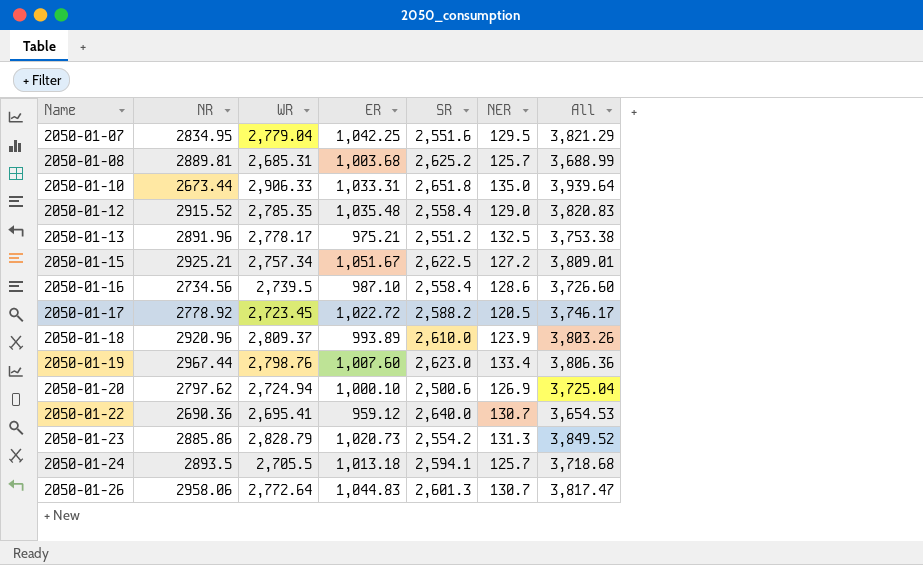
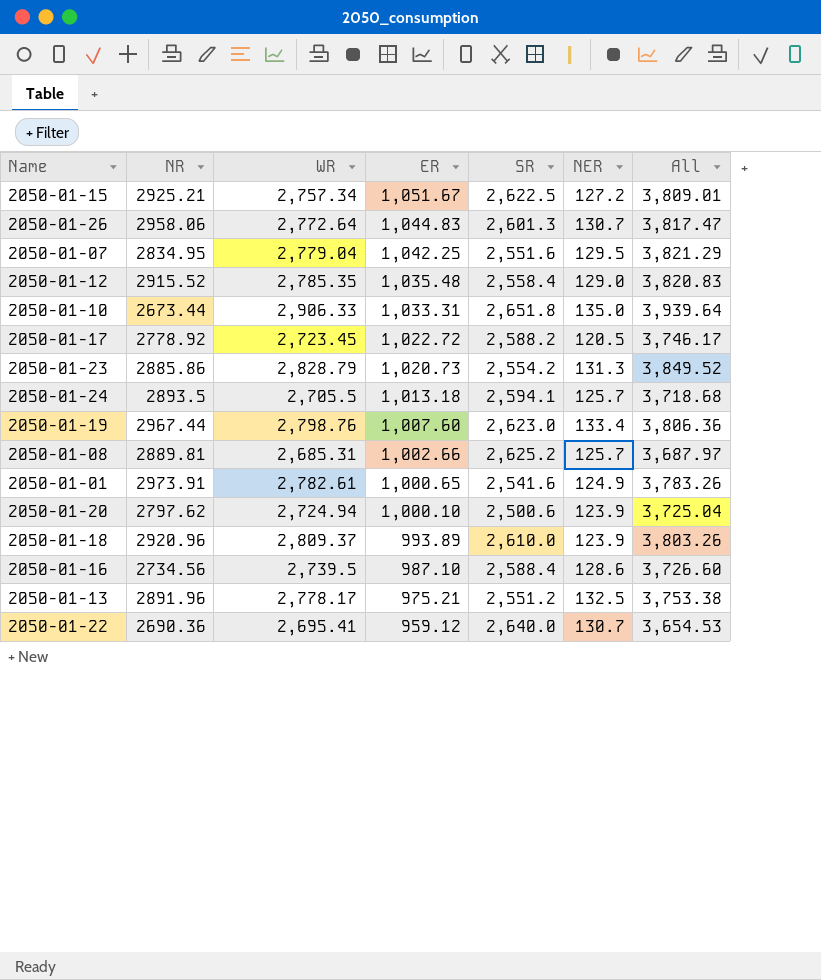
row order: Name ascending -> ER descending
2050-01-08 | ER: 1,003.68 -> 1,002.66
2050-01-08 | All: 3,688.99 -> 3,687.97
row 2050-01-01: none -> 2973.91 | 2,782.61 | 1,000.65 | 2,541.6 | 124.9 | 3,783.26
2050-01-20 | NER: 126.9 -> 123.9
2050-01-16 | SR: 2,558.4 -> 2,588.4

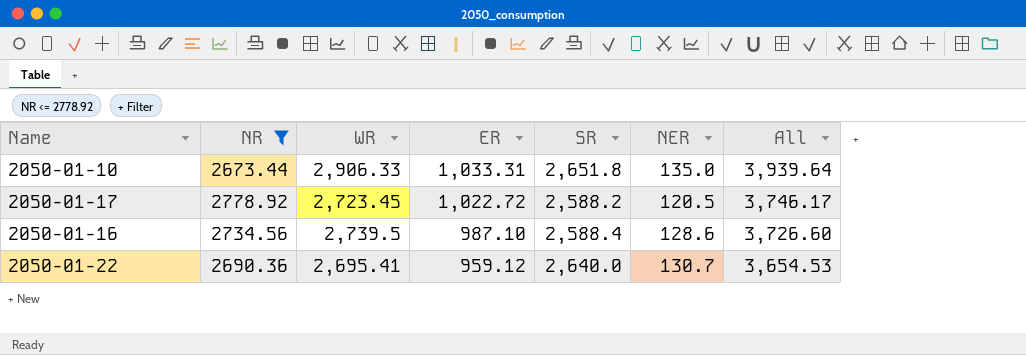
filter: none -> NR <= 2778.92

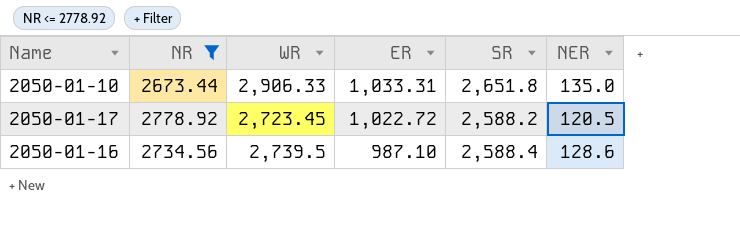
column All | formula: [WR] + [ER] -> none
row 2050-01-22: 2690.36 | 2,695.41 | 959.12 | 2,640.0 | 130.7 | 3,654.53 -> none

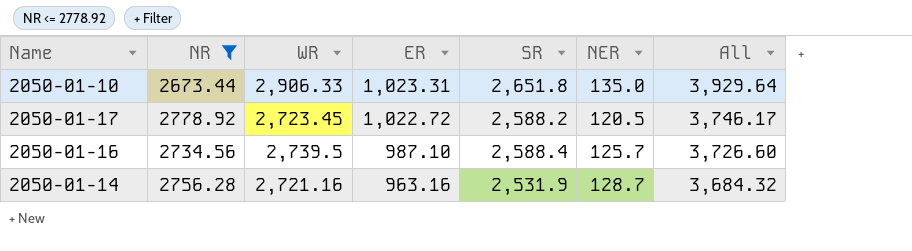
column All | formula: none -> [WR] + [ER]
2050-01-10 | ER: 1,033.31 -> 1,023.31
2050-01-16 | NER: 128.6 -> 125.7
row 2050-01-14: none -> 2756.28 | 2,721.16 | 963.16 | 2,531.9 | 128.7 | 3,684.32

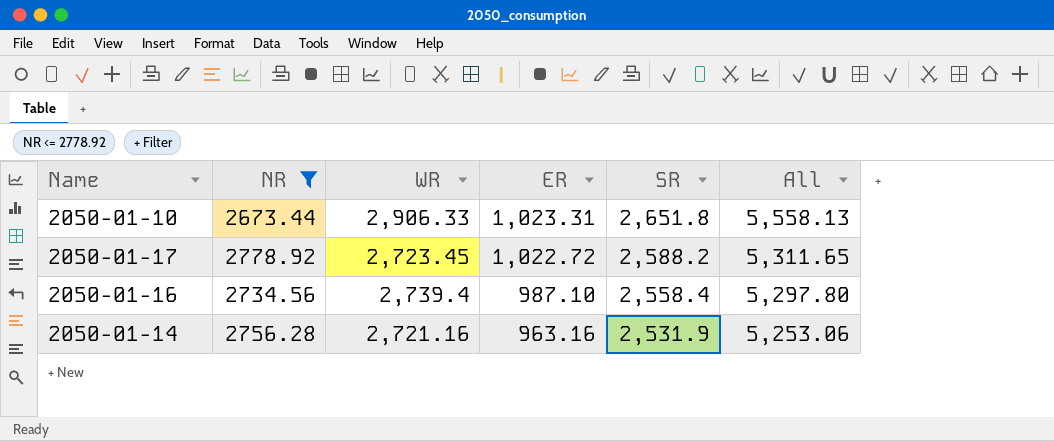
column NER | position: 6 -> none
column All | formula: [WR] + [ER] -> [WR] + [SR]
2050-01-16 | WR: 2,739.5 -> 2,739.4
2050-01-16 | SR: 2,588.4 -> 2,558.4

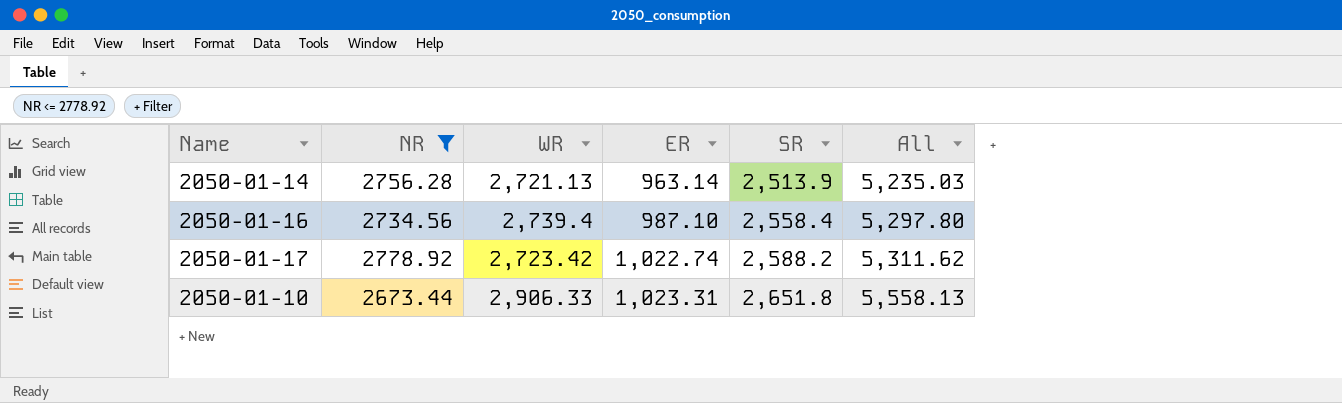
row order: ER descending -> ER ascending
2050-01-14 | WR: 2,721.16 -> 2,721.13
2050-01-14 | ER: 963.16 -> 963.14
2050-01-14 | SR: 2,531.9 -> 2,513.9
2050-01-14 | All: 5,253.06 -> 5,235.03
2050-01-17 | WR: 2,723.45 -> 2,723.42
2050-01-17 | ER: 1,022.72 -> 1,022.74
2050-01-17 | All: 5,311.65 -> 5,311.62

